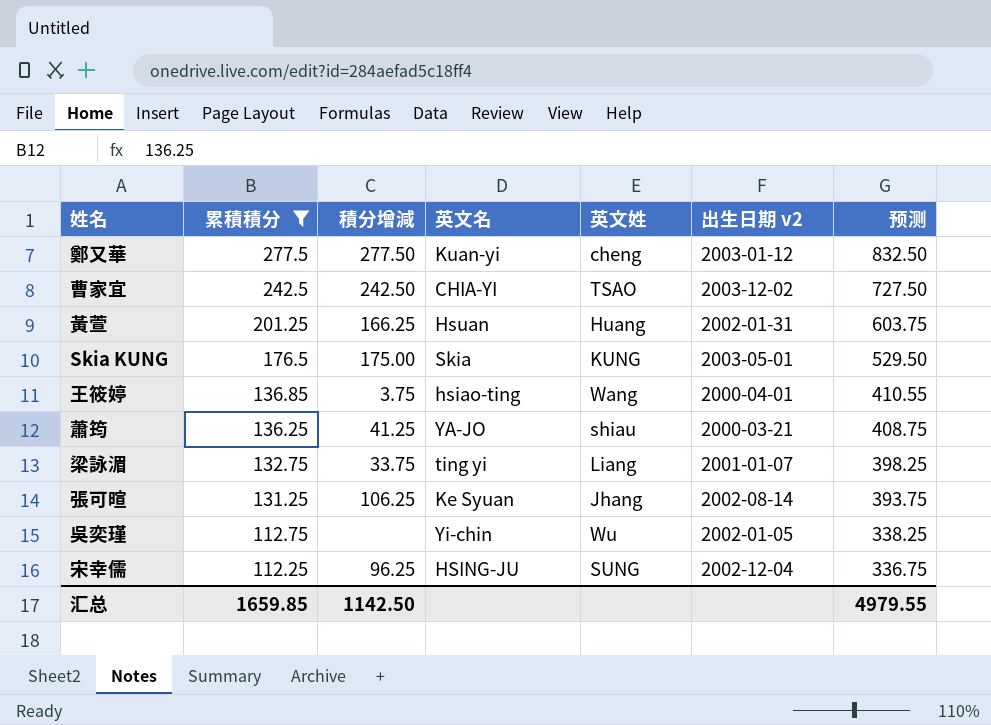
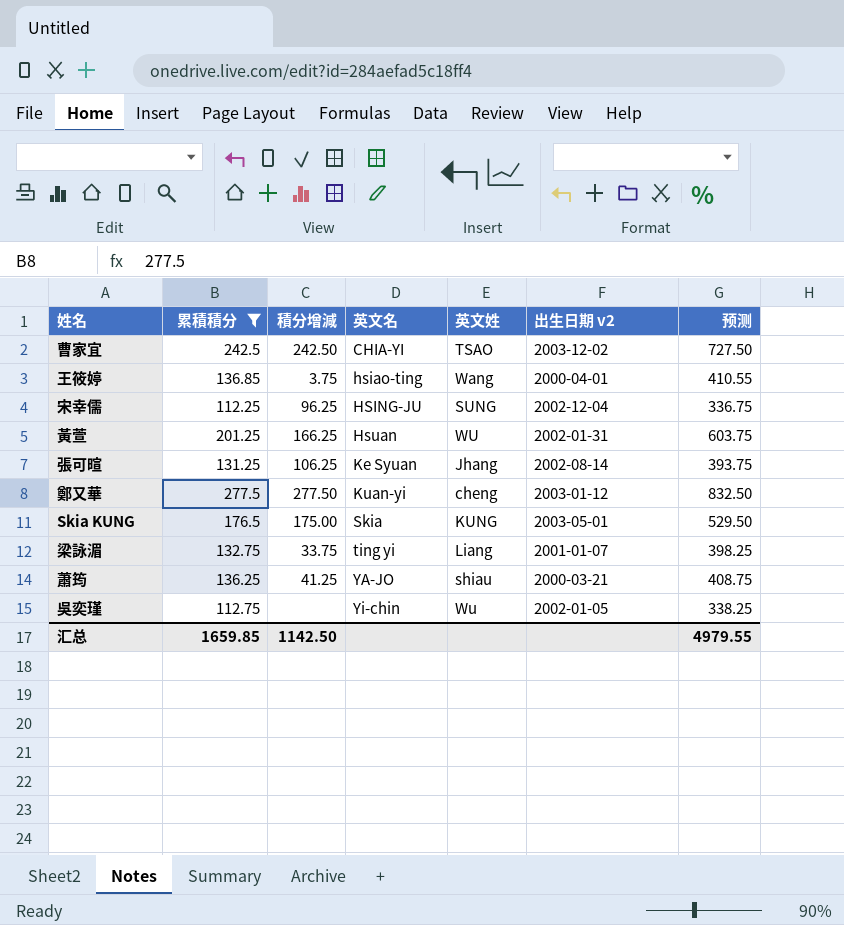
row order: 累積積分 descending -> 英文名 ascending
黃萱 | 英文姓: Huang -> WU

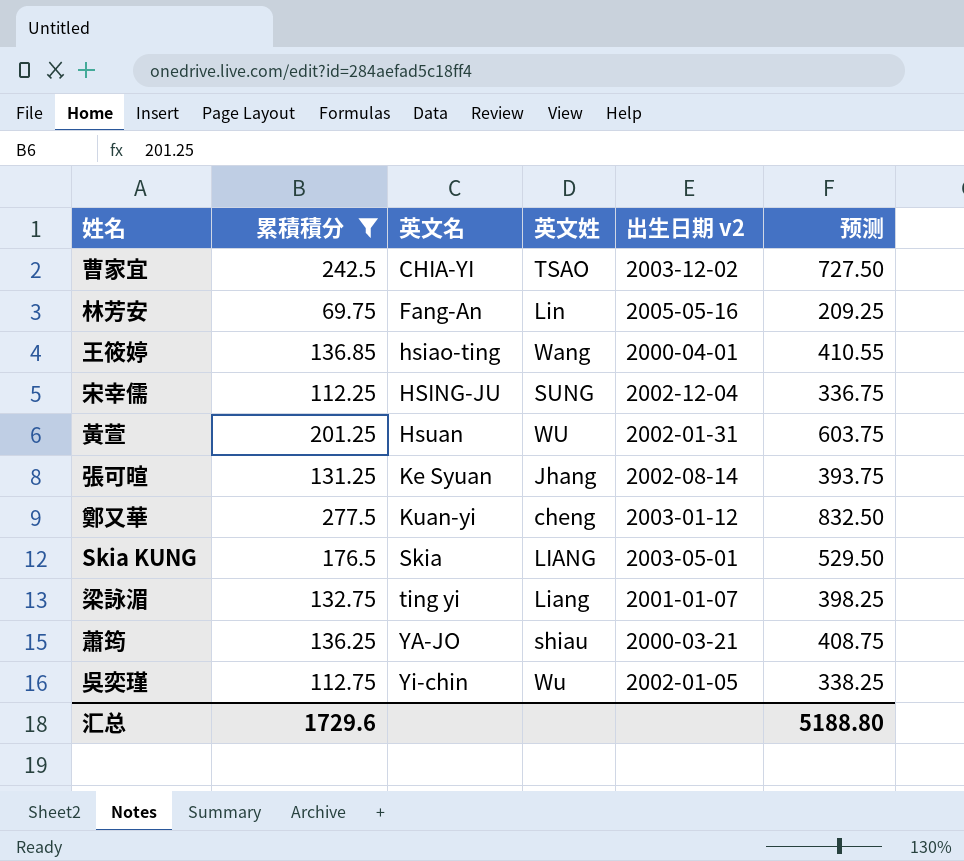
column 積分增減 | position: 3 -> none
row 林芳安: none -> 69.75 | Fang-An | Lin | 2005-05-16 | 209.25
Skia KUNG | 英文姓: KUNG -> LIANG
汇总 | 累積積分: 1659.85 -> 1729.6
汇总 | 预测: 4979.55 -> 5188.80

